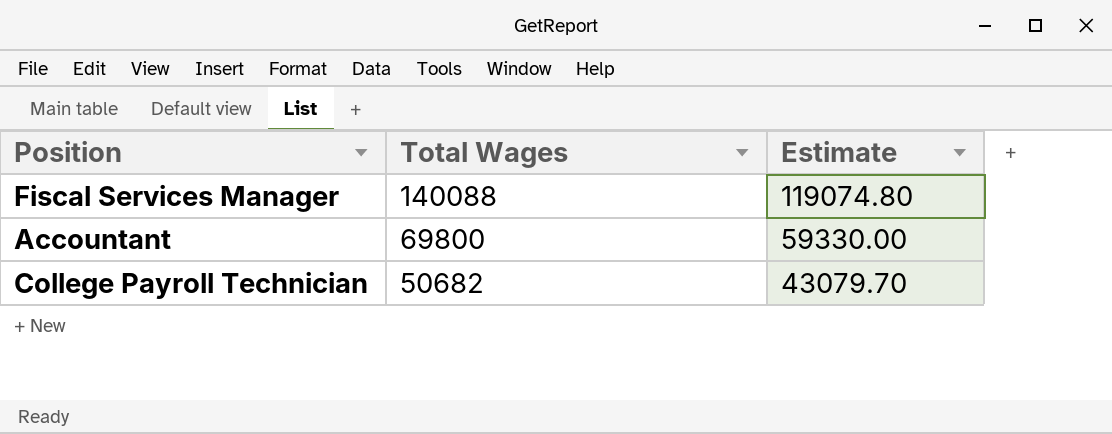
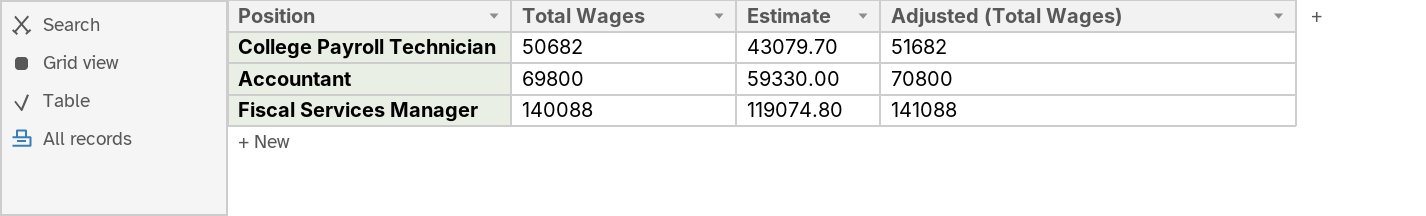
row order: Total Wages descending -> Total Wages ascending
column Adjusted (Total Wages) | formula: none -> [Total Wages] + 1000

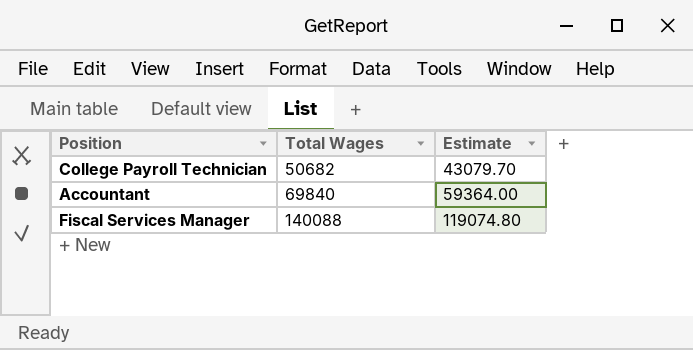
column Adjusted (Total Wages) | formula: [Total Wages] + 1000 -> none
Accountant | Total Wages: 69800 -> 69840
Accountant | Estimate: 59330.00 -> 59364.00

